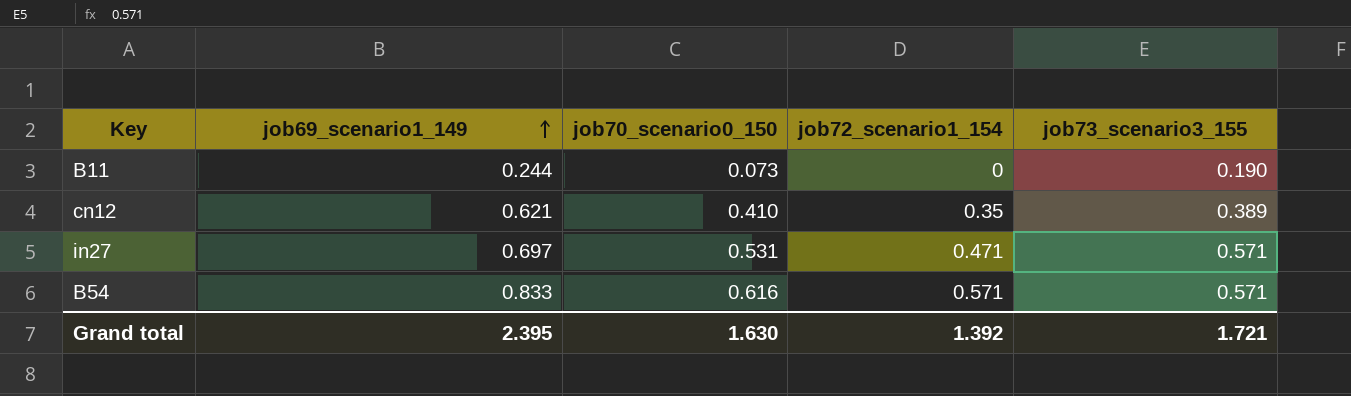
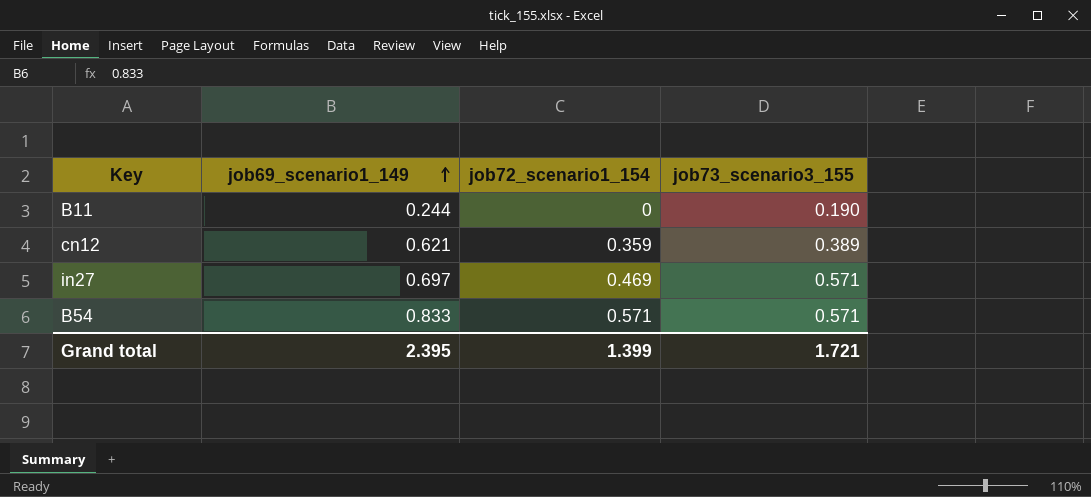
column job70_scenario0_150 | position: 3 -> none
cn12 | job72_scenario1_154: 0.35 -> 0.359
in27 | job72_scenario1_154: 0.471 -> 0.469
Grand total | job72_scenario1_154: 1.392 -> 1.399

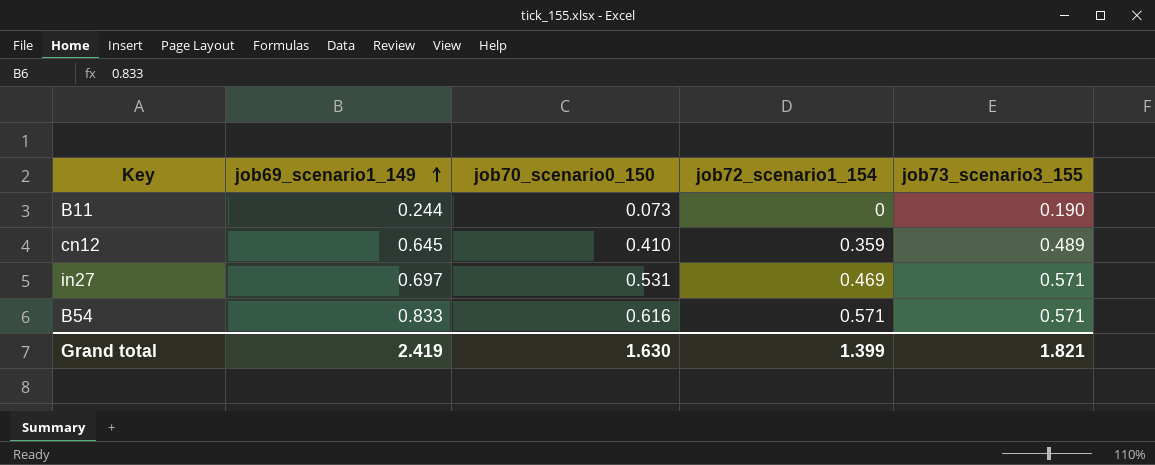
column job70_scenario0_150 | position: none -> 3
cn12 | job69_scenario1_149: 0.621 -> 0.645
cn12 | job73_scenario3_155: 0.389 -> 0.489
Grand total | job69_scenario1_149: 2.395 -> 2.419
Grand total | job73_scenario3_155: 1.721 -> 1.821

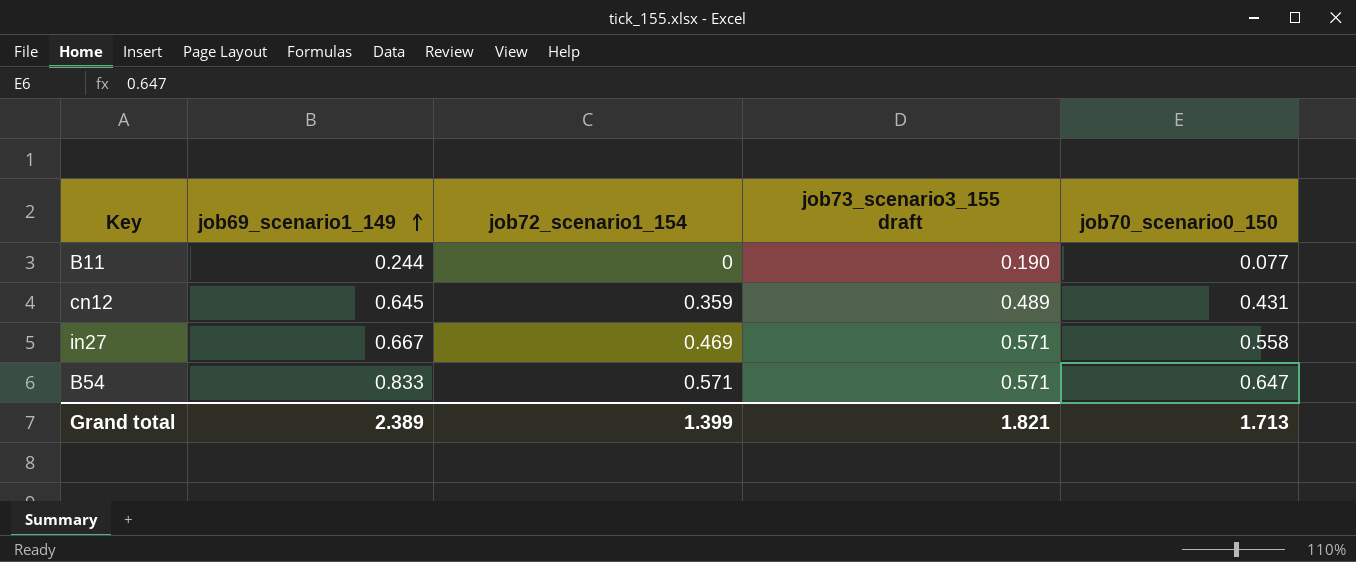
column name: job73_scenario3_155 -> job73_scenario3_155 draft
column job70_scenario0_150 | position: 3 -> 5
B11 | job70_scenario0_150: 0.073 -> 0.077
cn12 | job70_scenario0_150: 0.410 -> 0.431
in27 | job69_scenario1_149: 0.697 -> 0.667
in27 | job70_scenario0_150: 0.531 -> 0.558
B54 | job70_scenario0_150: 0.616 -> 0.647
Grand total | job69_scenario1_149: 2.419 -> 2.389
Grand total | job70_scenario0_150: 1.630 -> 1.713

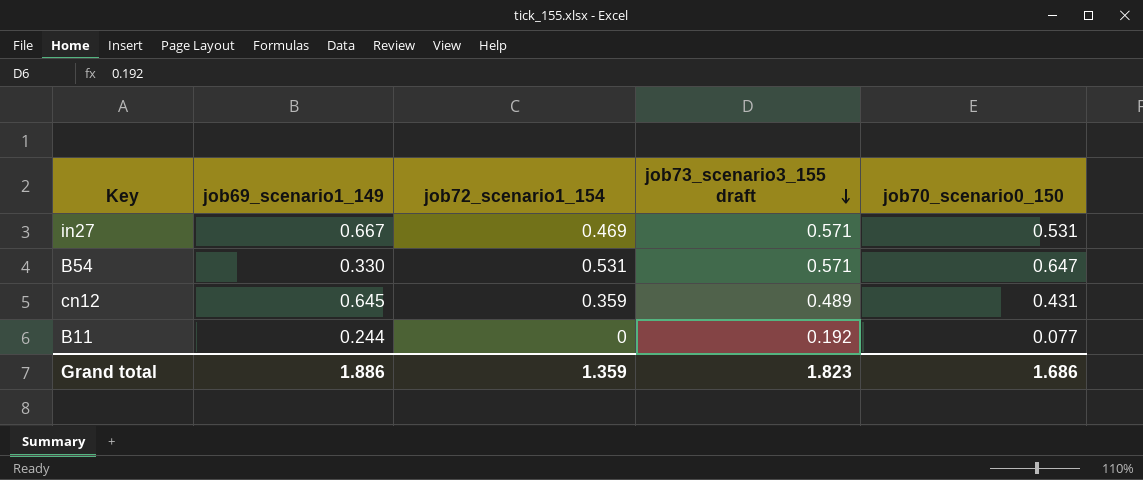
row order: job69_scenario1_149 ascending -> job73_scenario3_155 draft descending
in27 | job70_scenario0_150: 0.558 -> 0.531
B54 | job69_scenario1_149: 0.833 -> 0.330
B54 | job72_scenario1_154: 0.571 -> 0.531
B11 | job73_scenario3_155 draft: 0.190 -> 0.192
Grand total | job69_scenario1_149: 2.389 -> 1.886
Grand total | job72_scenario1_154: 1.399 -> 1.359
Grand total | job73_scenario3_155 draft: 1.821 -> 1.823
Grand total | job70_scenario0_150: 1.713 -> 1.686

